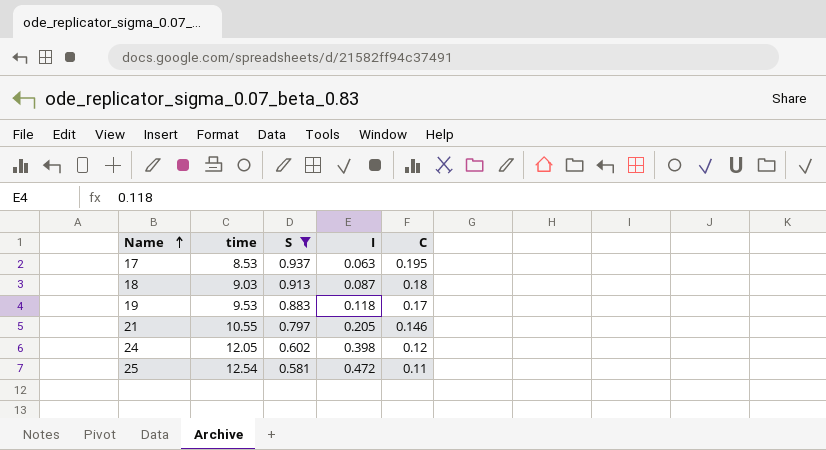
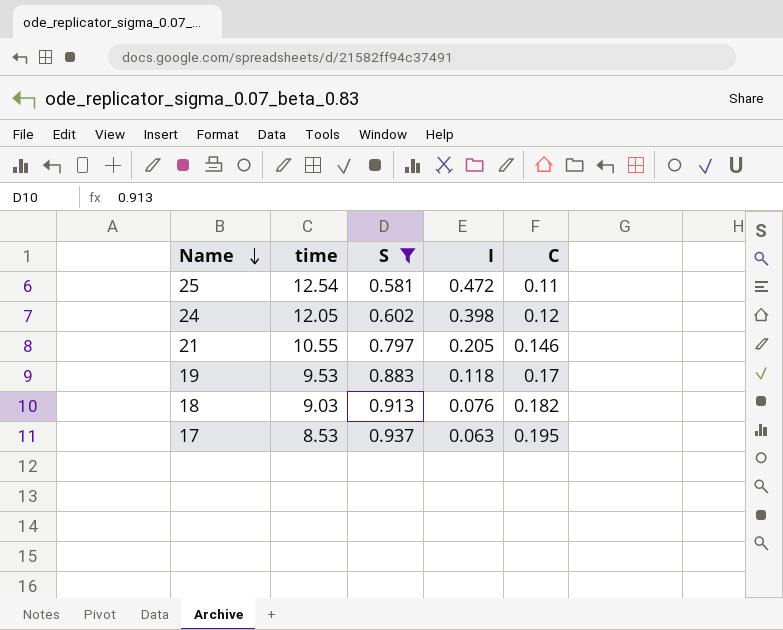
row order: Name ascending -> Name descending
18 | I: 0.087 -> 0.076
18 | C: 0.18 -> 0.182

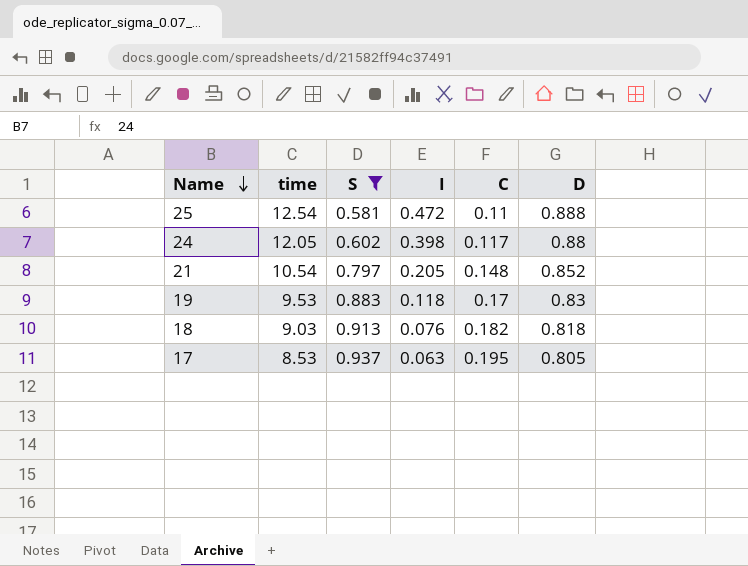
column D | position: none -> 6
24 | C: 0.12 -> 0.117
21 | time: 10.55 -> 10.54
21 | C: 0.146 -> 0.148

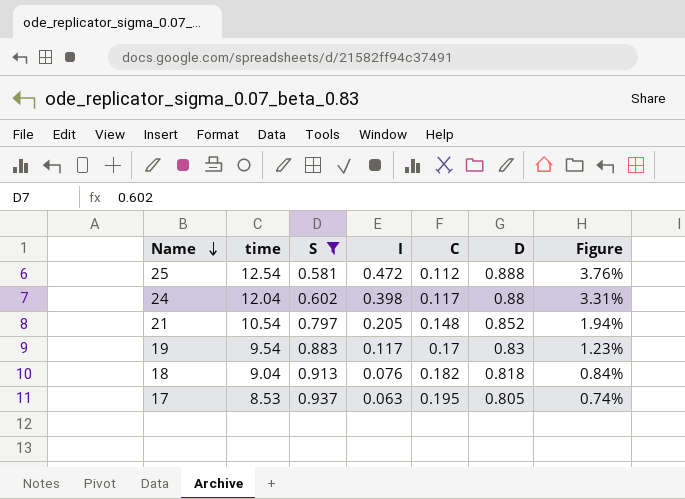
column Figure | formula: none -> [I] / [time]
25 | C: 0.11 -> 0.112
24 | time: 12.05 -> 12.04
19 | time: 9.53 -> 9.54
19 | I: 0.118 -> 0.117
18 | time: 9.03 -> 9.04

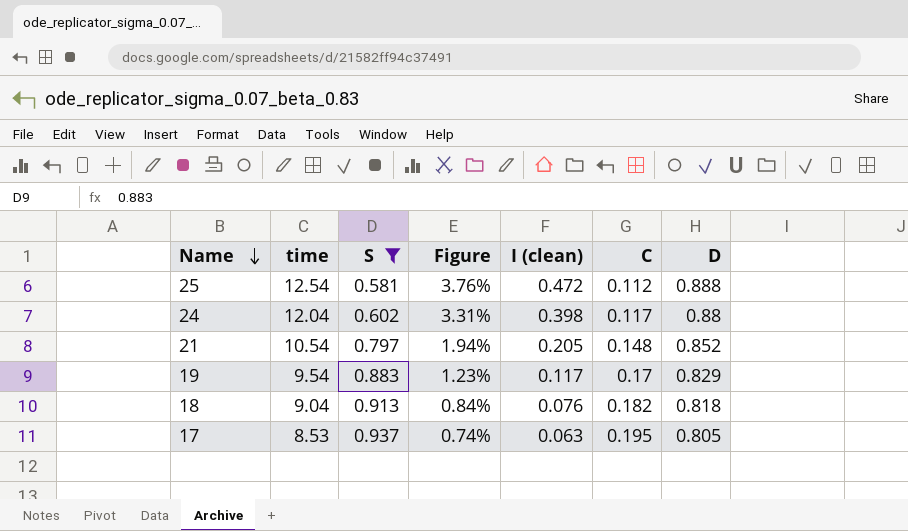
column Figure | position: 7 -> 4
column name: I -> I (clean)
19 | D: 0.83 -> 0.829

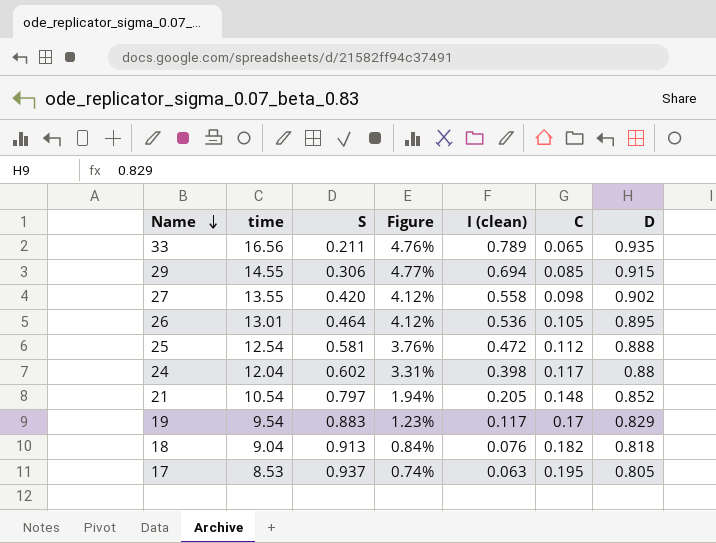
filter: S >= 0.581 -> none

